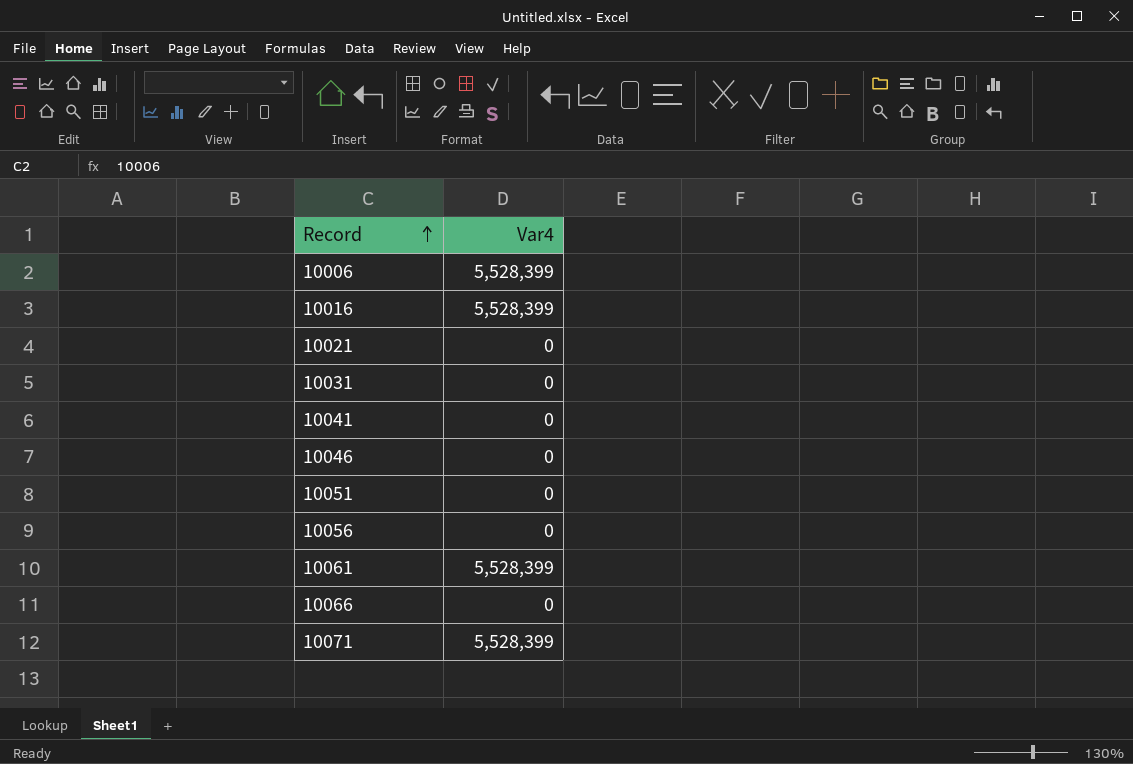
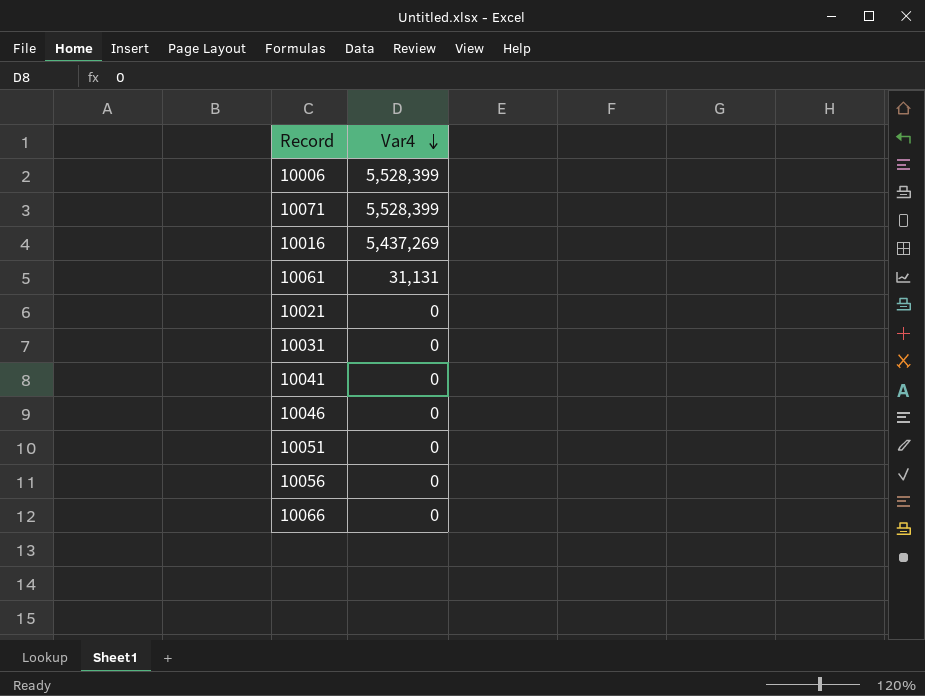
row order: Record ascending -> Var4 descending
10016 | Var4: 5,528,399 -> 5,437,269
10061 | Var4: 5,528,399 -> 31,131

